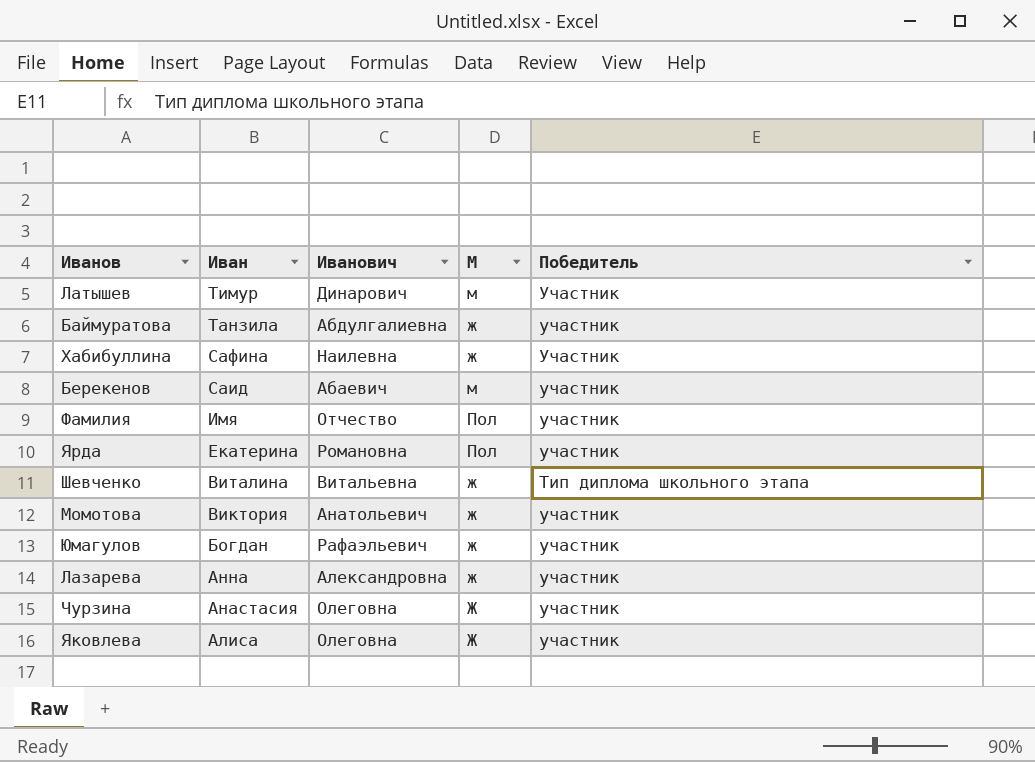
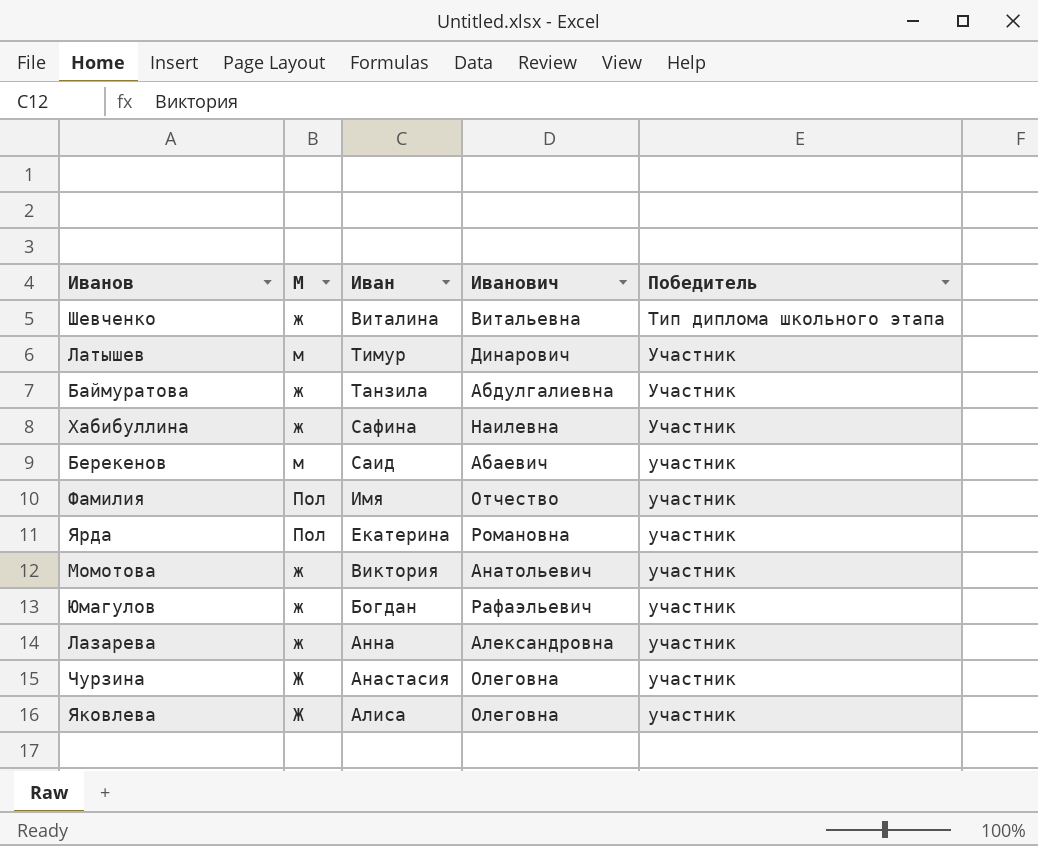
row order: Иван descending -> Победитель ascending
column М | position: 4 -> 2
Баймуратова | Победитель: участник -> Участник

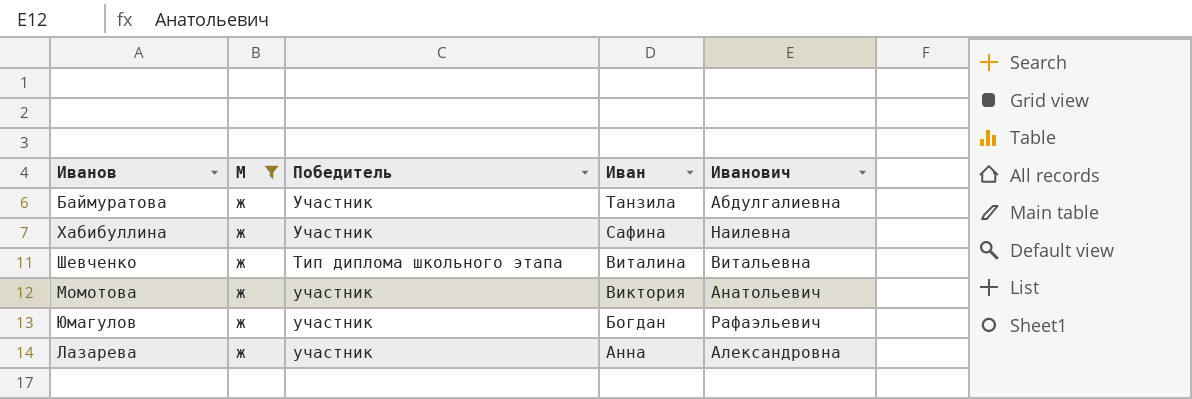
filter: none -> М = ж
row order: Победитель ascending -> Иван descending
column Победитель | position: 5 -> 3

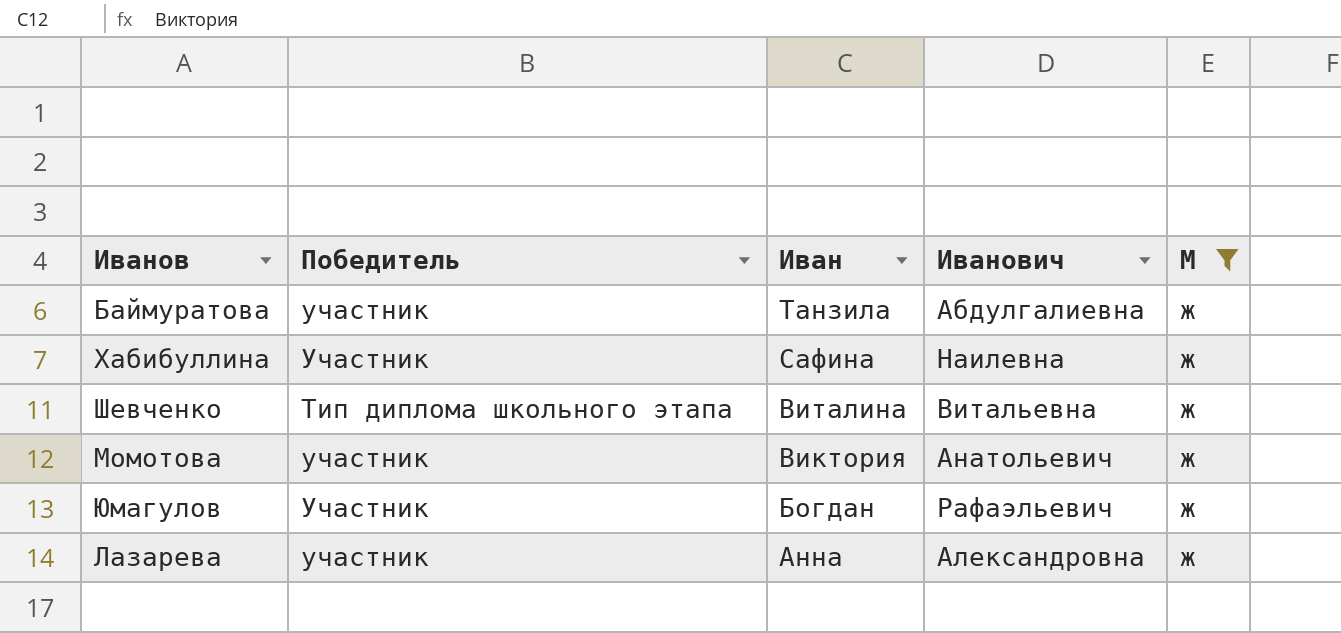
column М | position: 2 -> 5
Баймуратова | Победитель: Участник -> участник
Юмагулов | Победитель: участник -> Участник

